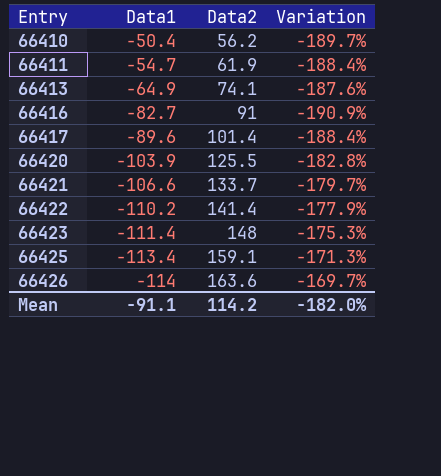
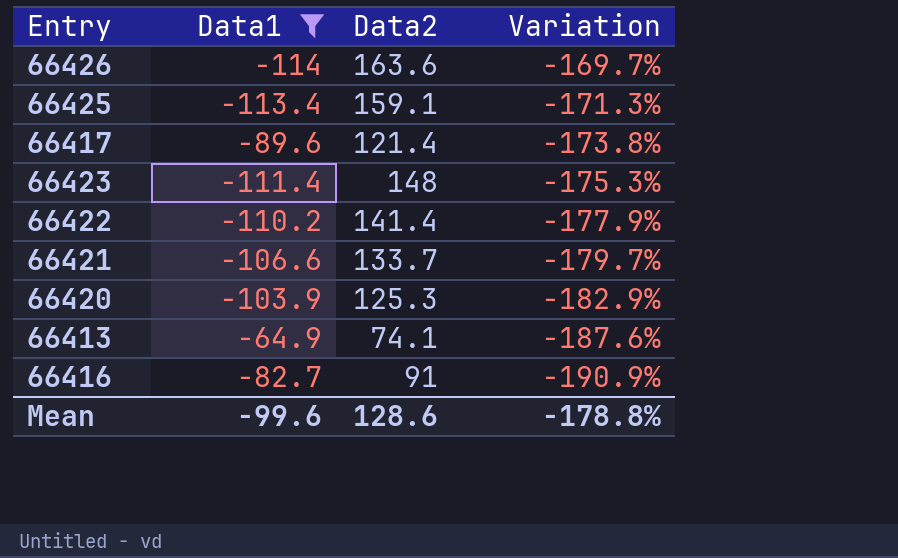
filter: none -> Data1 <= -64.9
row order: Entry ascending -> Variation descending
66417 | Data2: 101.4 -> 121.4
66417 | Variation: -188.4% -> -173.8%
66420 | Data2: 125.5 -> 125.3
66420 | Variation: -182.8% -> -182.9%
Mean | Data1: -91.1 -> -99.6
Mean | Data2: 114.2 -> 128.6
Mean | Variation: -182.0% -> -178.8%

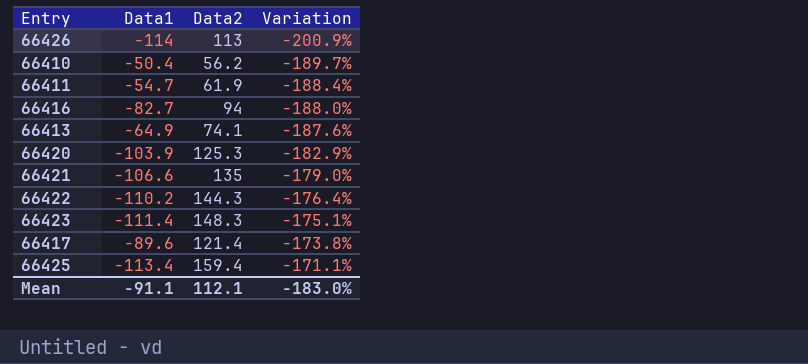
filter: Data1 <= -64.9 -> none
row order: Variation descending -> Variation ascending
66426 | Data2: 163.6 -> 113
66426 | Variation: -169.7% -> -200.9%
66416 | Data2: 91 -> 94
66416 | Variation: -190.9% -> -188.0%
66421 | Data2: 133.7 -> 135
66421 | Variation: -179.7% -> -179.0%
66422 | Data2: 141.4 -> 144.3
66422 | Variation: -177.9% -> -176.4%
66423 | Data2: 148 -> 148.3
66423 | Variation: -175.3% -> -175.1%
66425 | Data2: 159.1 -> 159.4
66425 | Variation: -171.3% -> -171.1%
Mean | Data1: -99.6 -> -91.1
Mean | Data2: 128.6 -> 112.1
Mean | Variation: -178.8% -> -183.0%

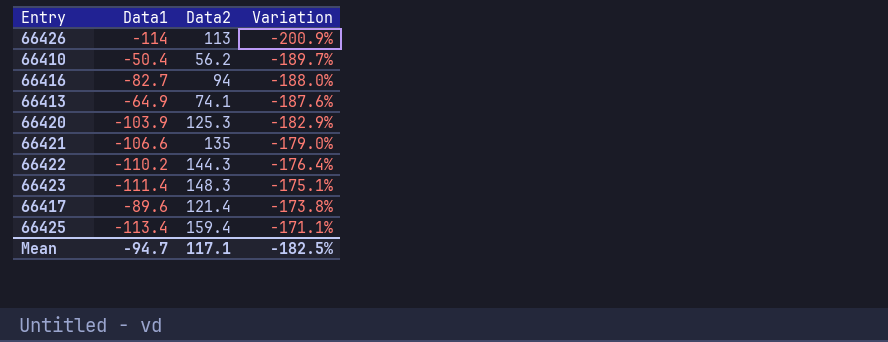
row 66411: -54.7 | 61.9 | -188.4% -> none
Mean | Data1: -91.1 -> -94.7
Mean | Data2: 112.1 -> 117.1
Mean | Variation: -183.0% -> -182.5%

